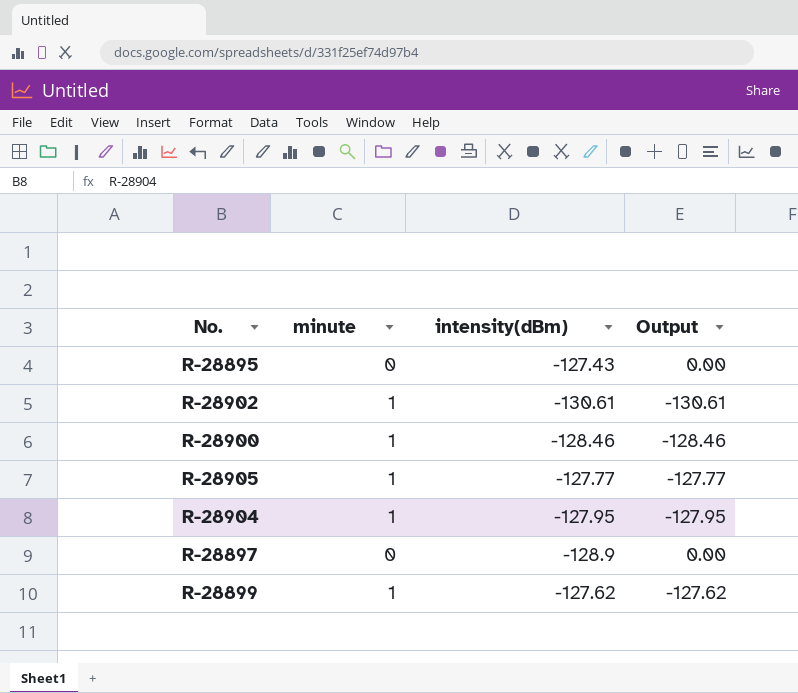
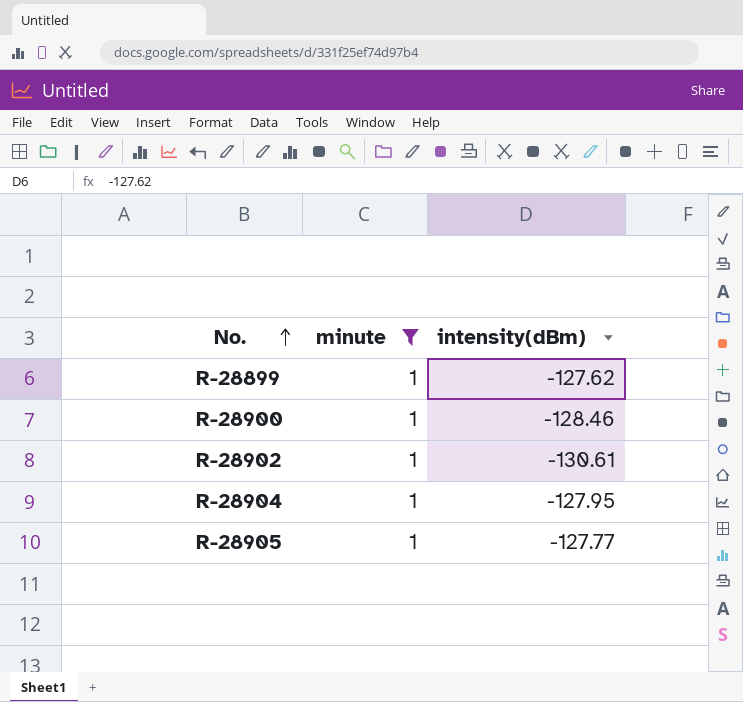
filter: none -> minute = 1
row order: none -> No. ascending
column Output | formula: [minute] * [intensity(dBm)] -> none

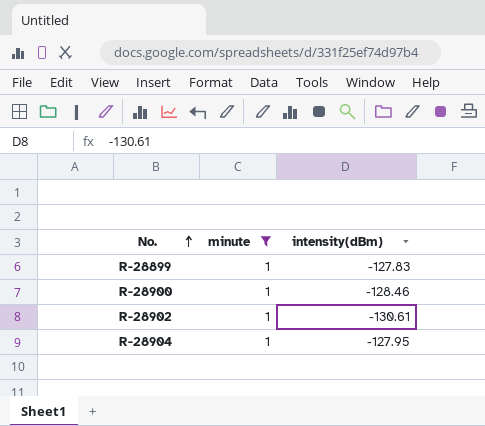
row R-28905: 1 | -127.77 -> none
R-28899 | intensity(dBm): -127.62 -> -127.83

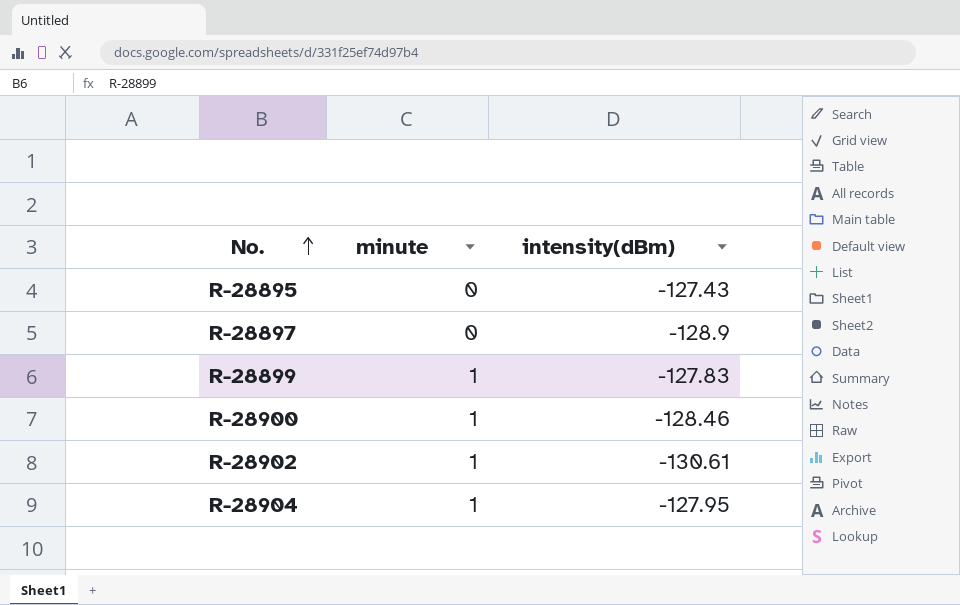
filter: minute = 1 -> none

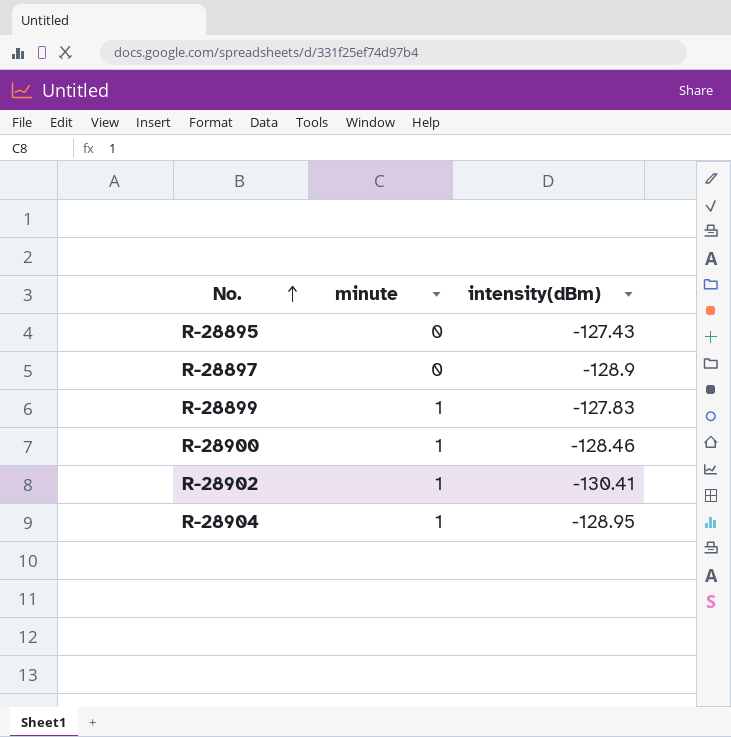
R-28902 | intensity(dBm): -130.61 -> -130.41
R-28904 | intensity(dBm): -127.95 -> -128.95

